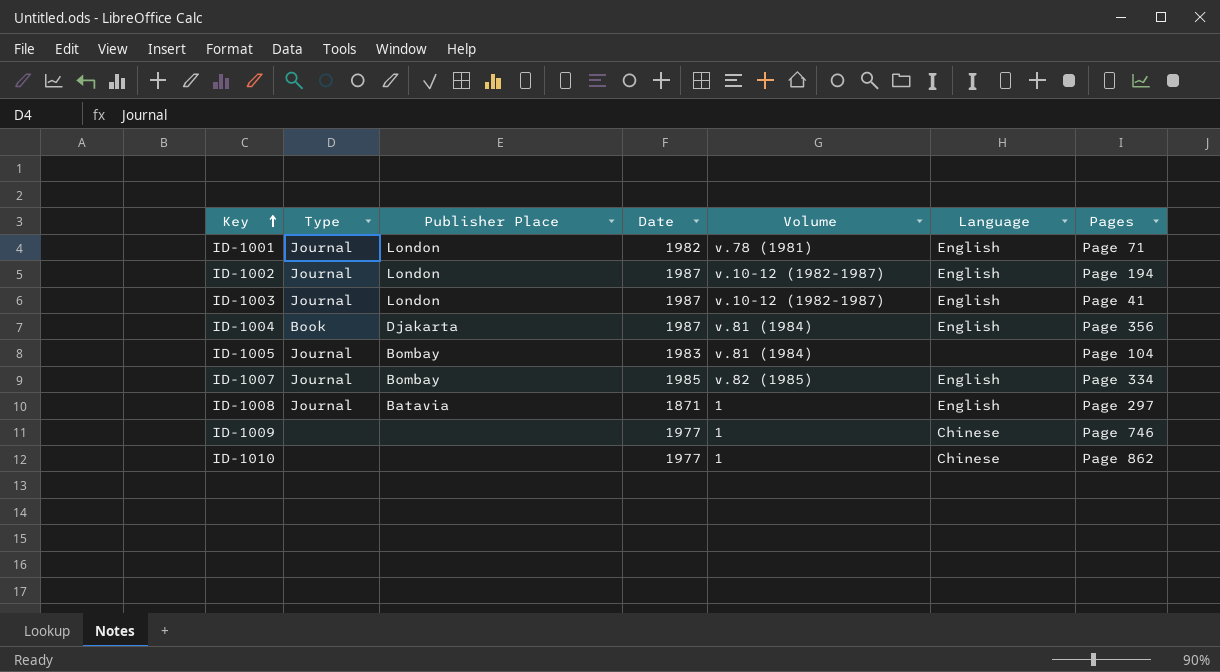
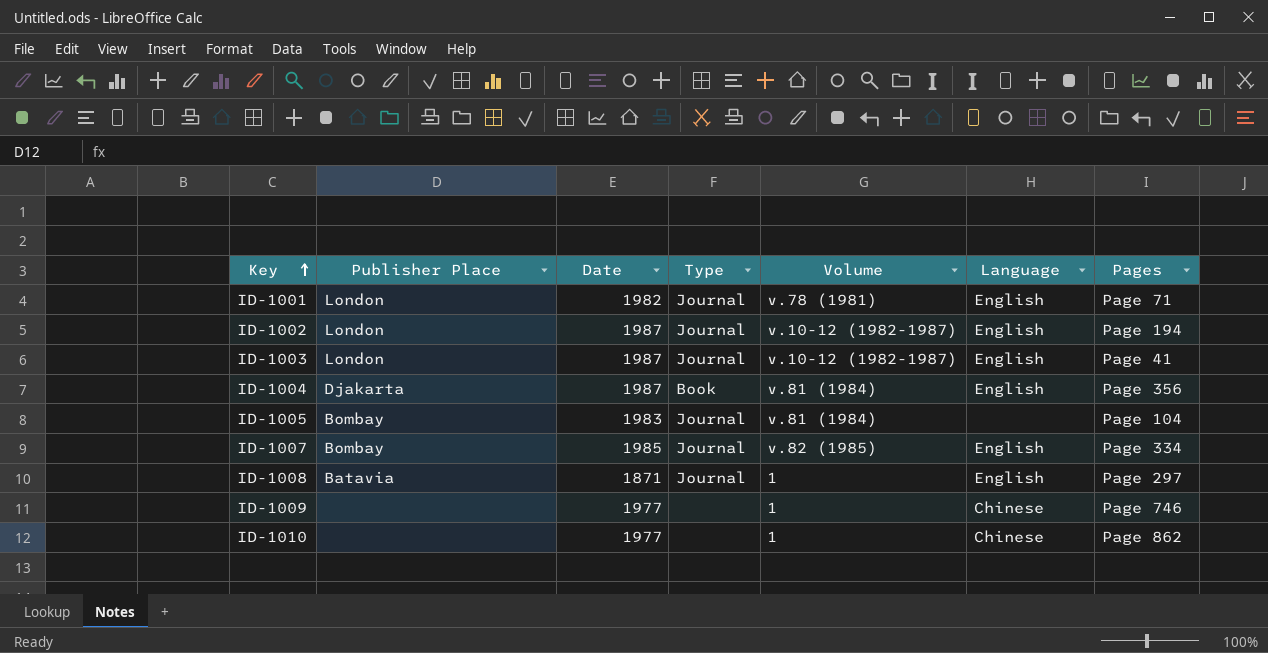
column Type | position: 2 -> 4

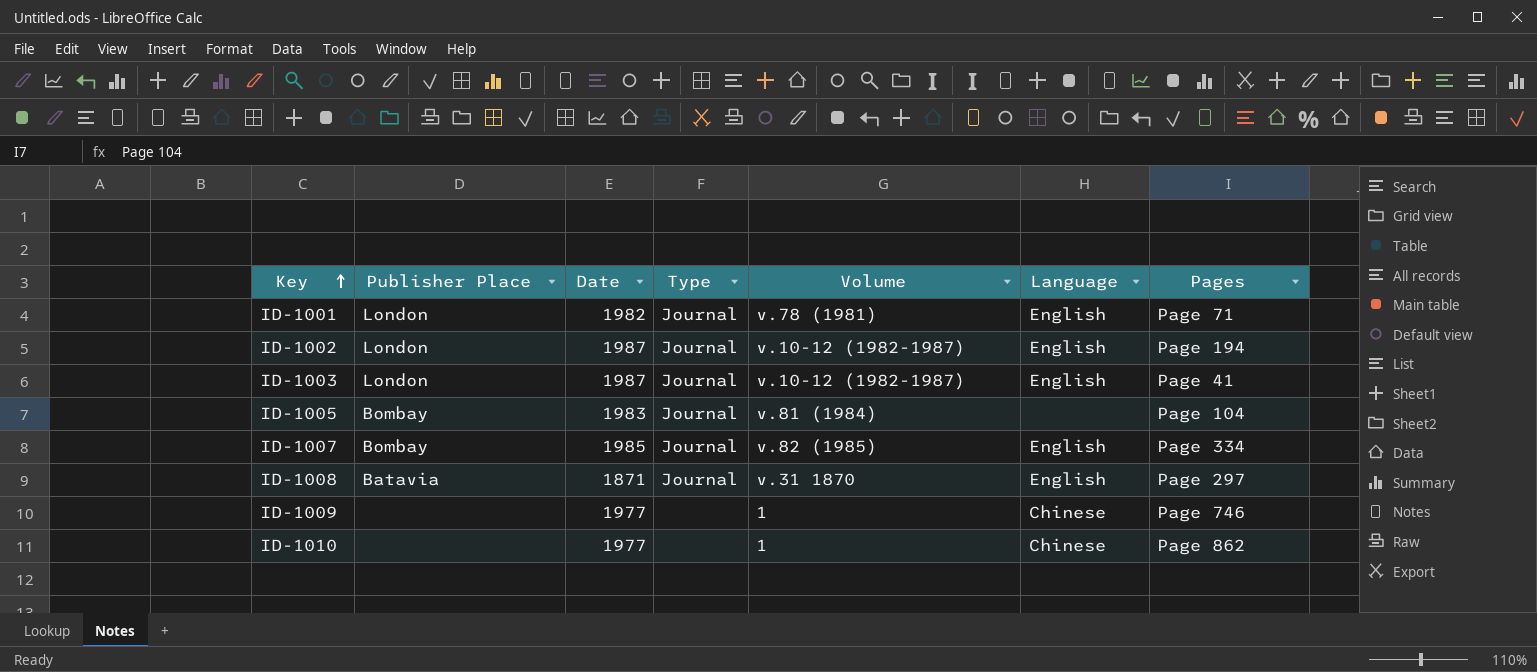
row ID-1004: Djakarta | 1987 | Book | v.81 (1984) | English | Page 356 -> none
ID-1008 | Volume: 1 -> v.31 1870

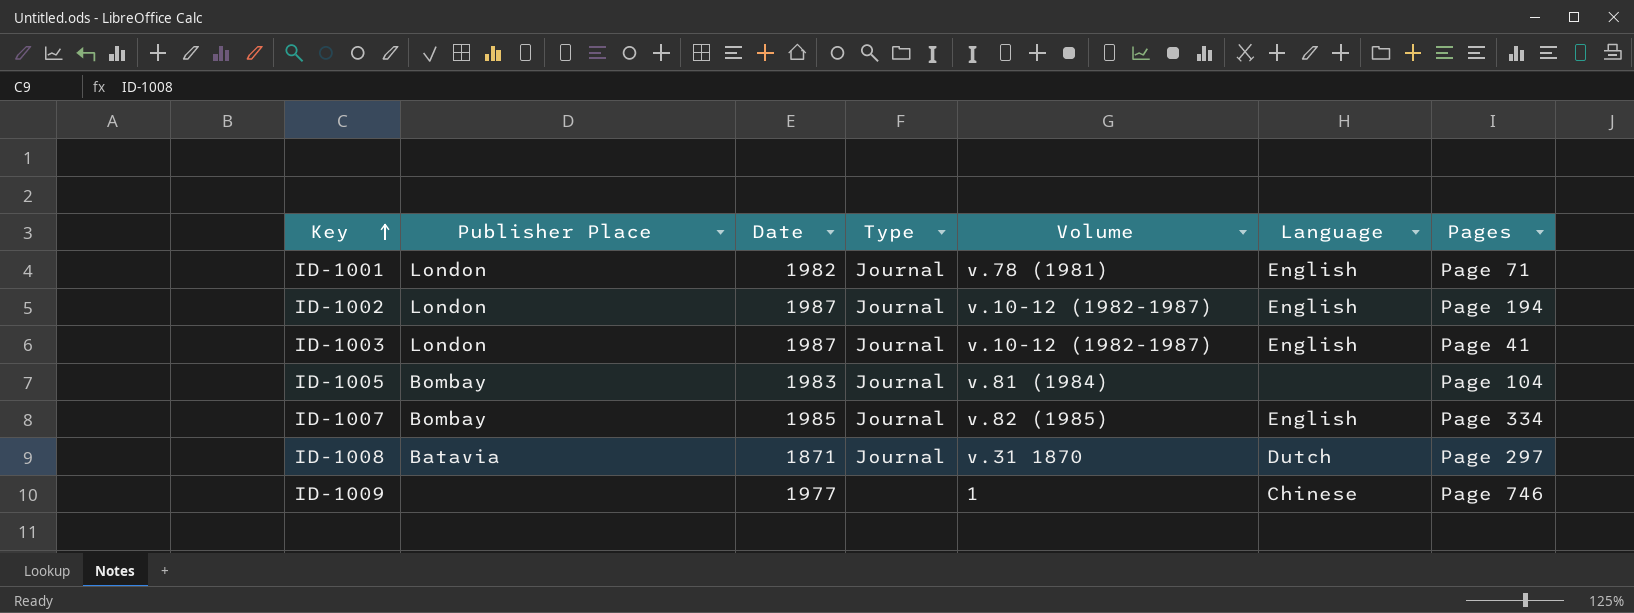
row ID-1010: none | 1977 | none | 1 | Chinese | Page 862 -> none
ID-1008 | Language: English -> Dutch

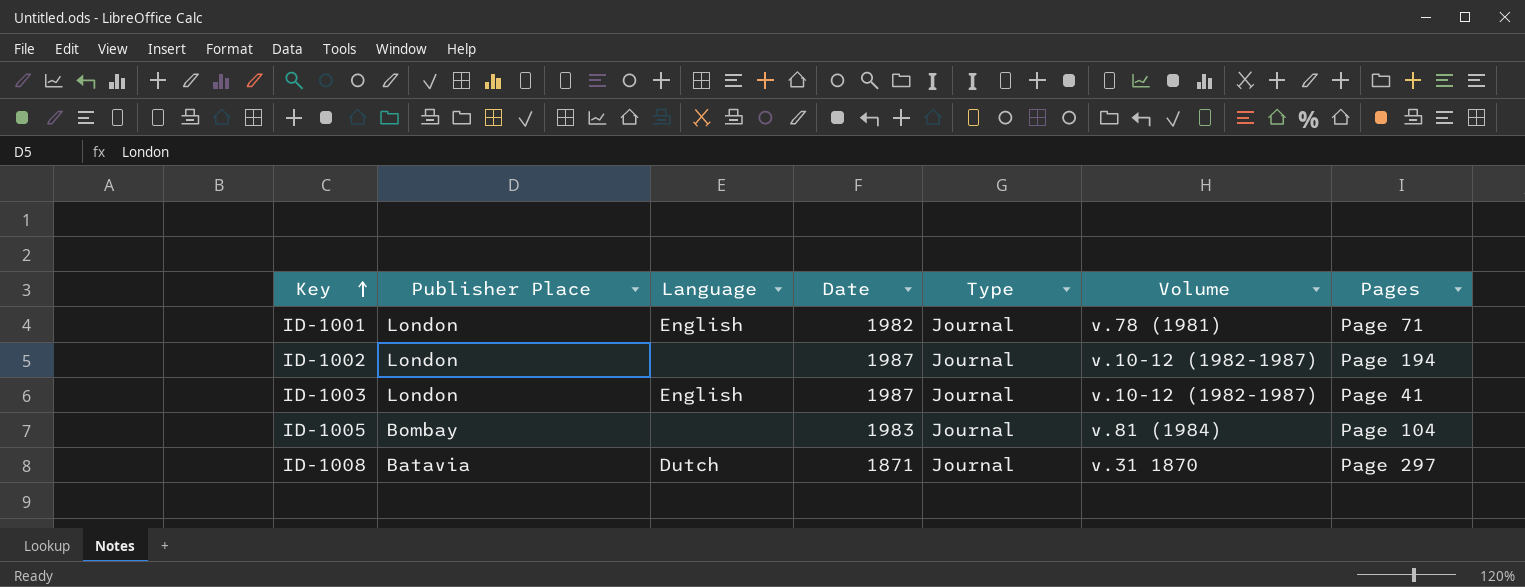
column Language | position: 6 -> 3
row ID-1007: Bombay | 1985 | Journal | v.82 (1985) | English | Page 334 -> none
row ID-1009: none | 1977 | none | 1 | Chinese | Page 746 -> none
ID-1002 | Language: English -> none

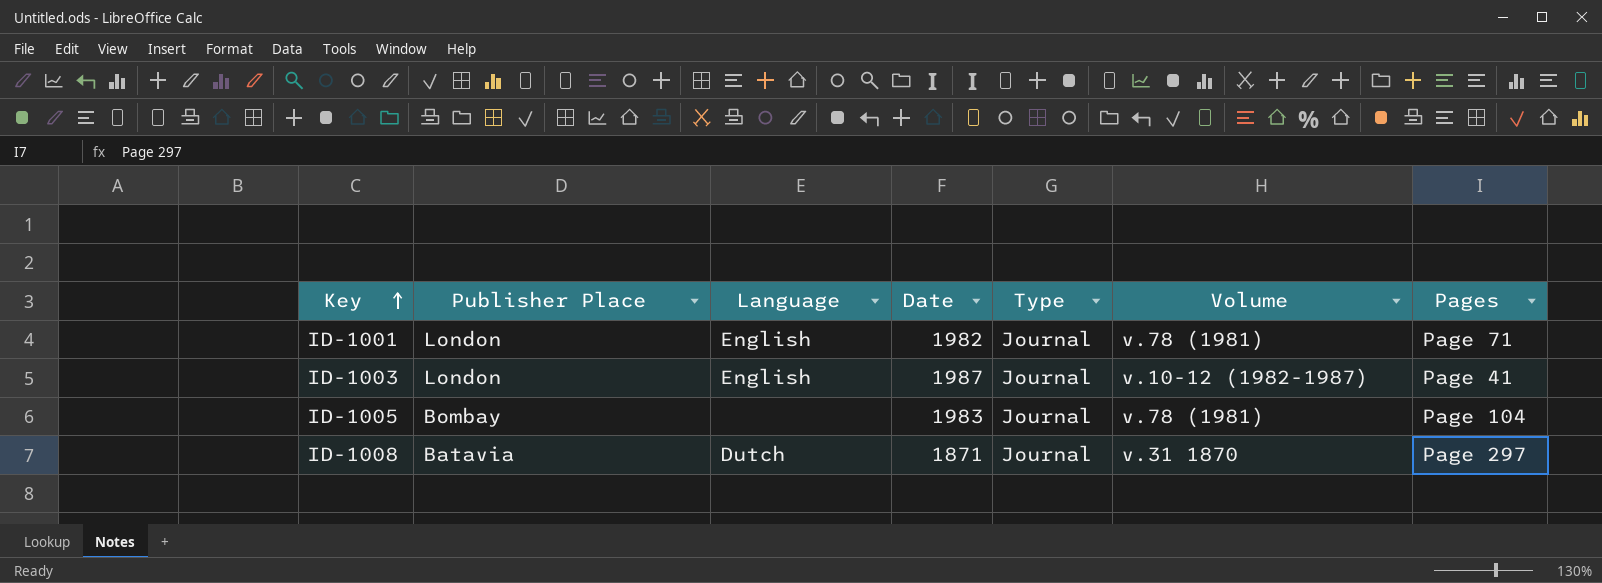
row ID-1002: London | none | 1987 | Journal | v.10-12 (1982-1987) | Page 194 -> none
ID-1005 | Volume: v.81 (1984) -> v.78 (1981)

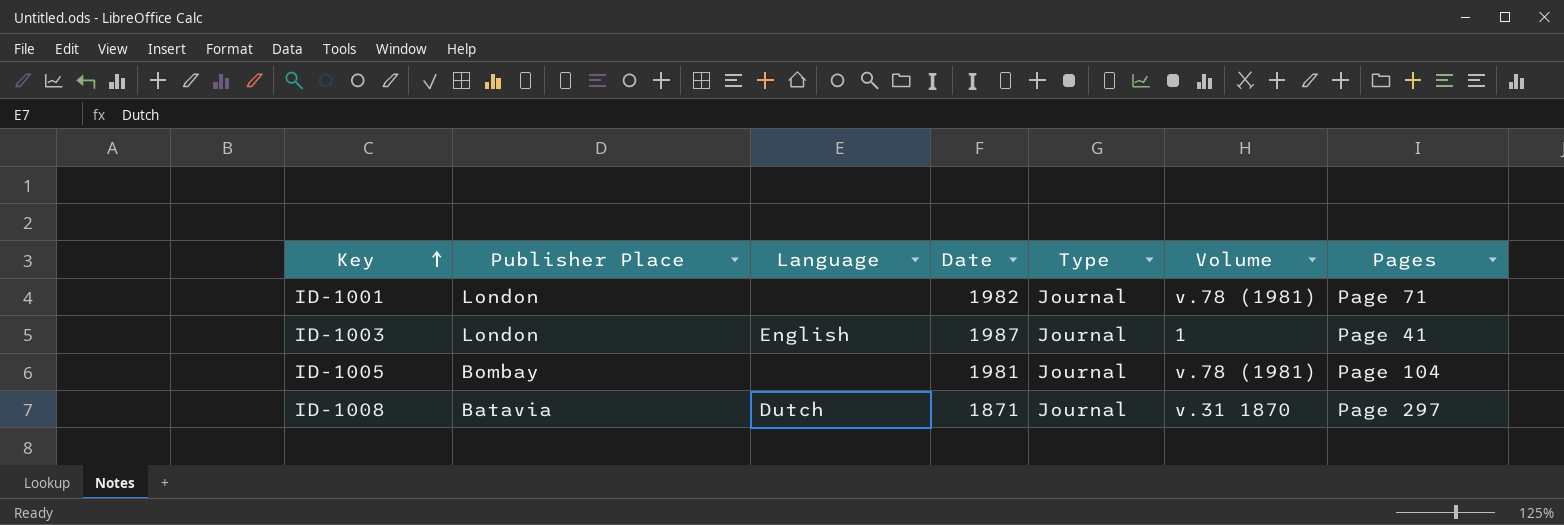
ID-1001 | Language: English -> none
ID-1003 | Volume: v.10-12 (1982-1987) -> 1
ID-1005 | Date: 1983 -> 1981

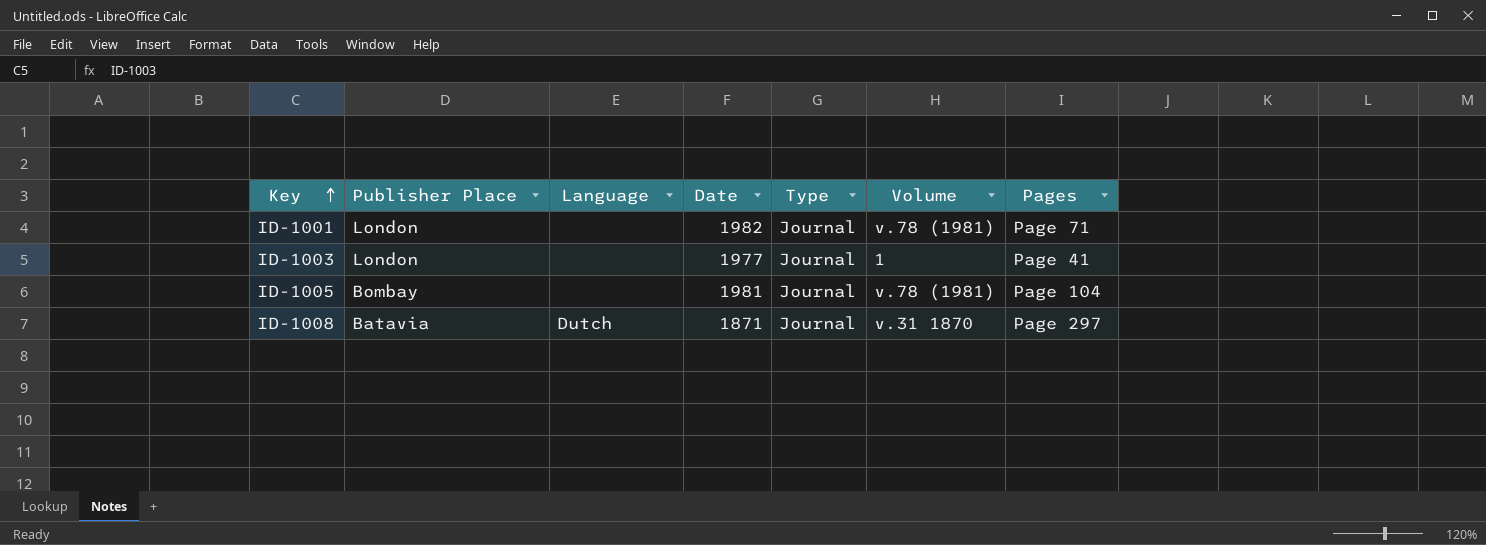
ID-1003 | Language: English -> none
ID-1003 | Date: 1987 -> 1977

